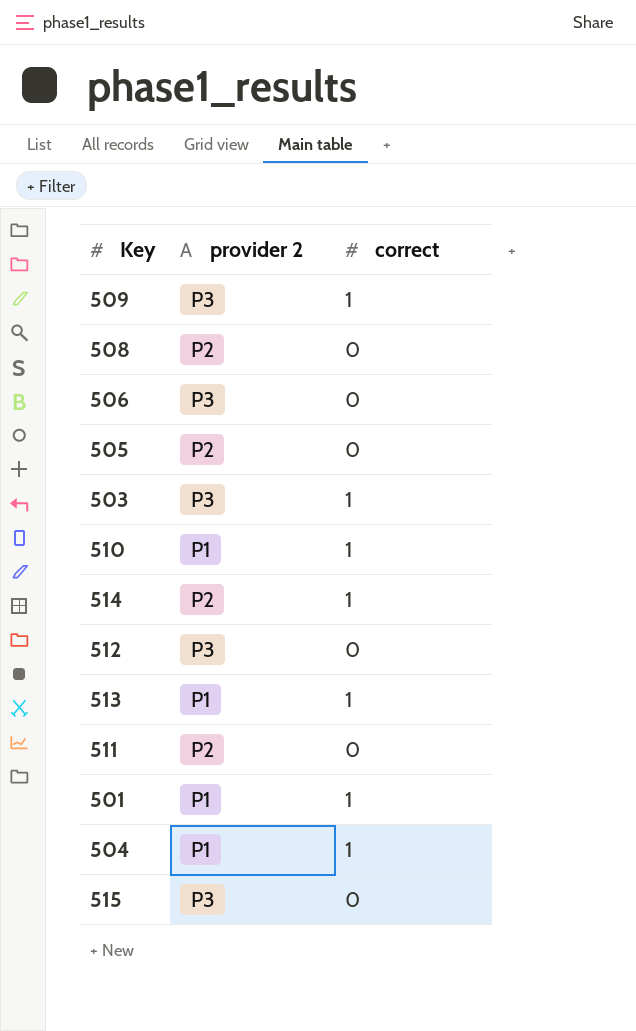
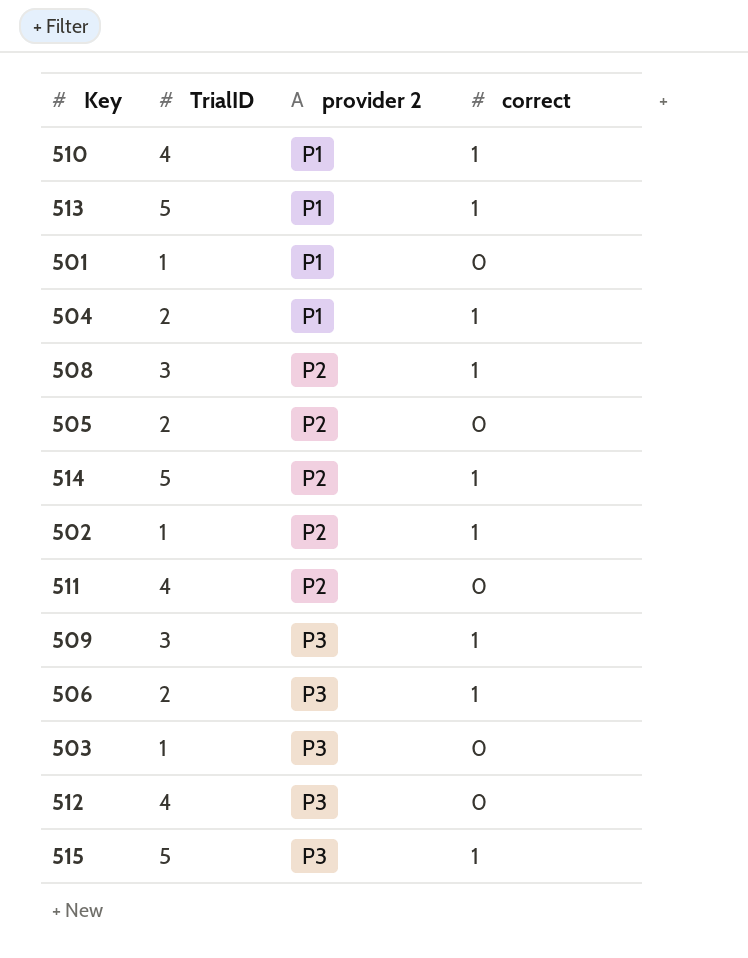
row order: none -> provider 2 ascending
column TrialID | position: none -> 2
501 | correct: 1 -> 0
508 | correct: 0 -> 1
row 502: none -> 1 | P2 | 1
506 | correct: 0 -> 1
503 | correct: 1 -> 0
515 | correct: 0 -> 1

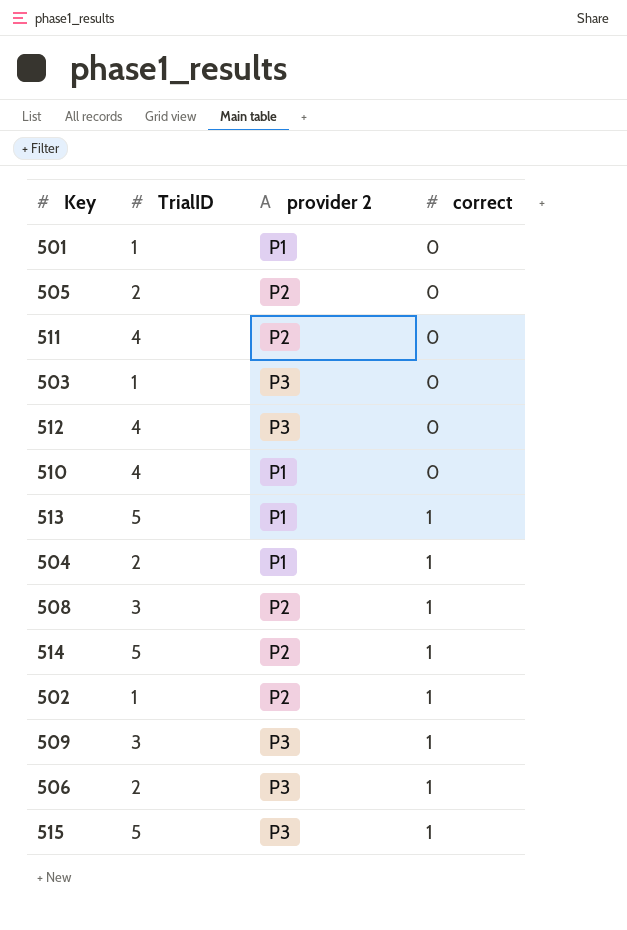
row order: provider 2 ascending -> correct ascending
510 | correct: 1 -> 0

